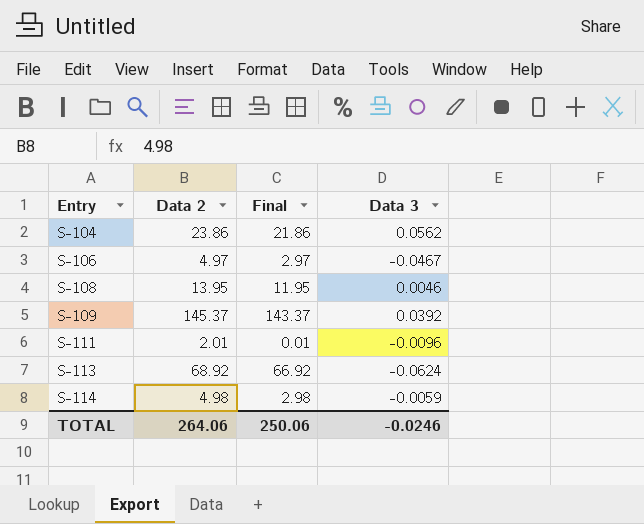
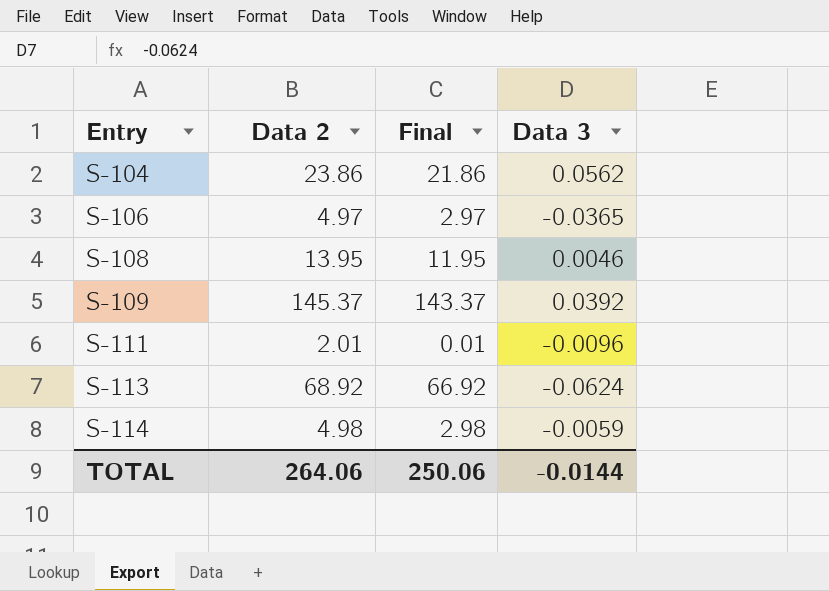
S-106 | Data 3: -0.0467 -> -0.0365
TOTAL | Data 3: -0.0246 -> -0.0144

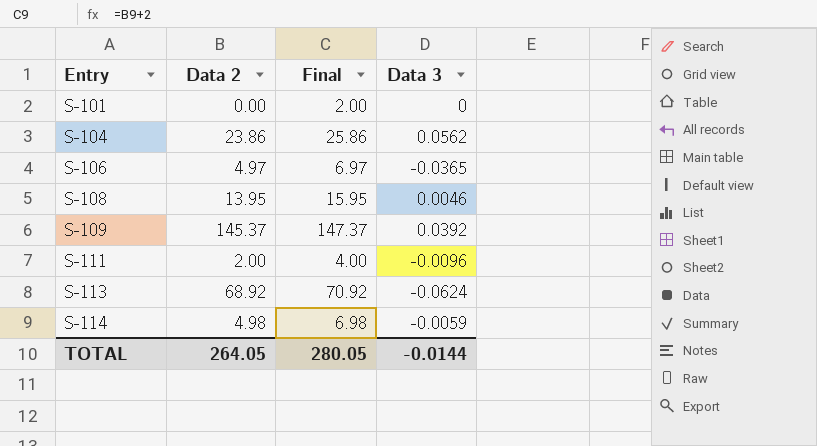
column Final | formula: [Data 2] - 2 -> [Data 2] + 2
row S-101: none -> 0.00 | 2.00 | 0
S-111 | Data 2: 2.01 -> 2.00
TOTAL | Data 2: 264.06 -> 264.05
TOTAL | Final: 250.06 -> 280.05

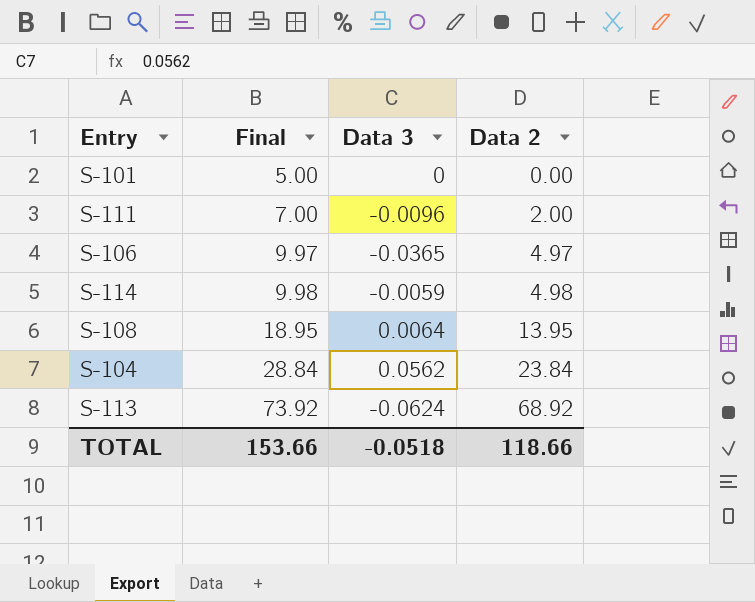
row order: Entry ascending -> Final ascending
column Final | formula: [Data 2] + 2 -> [Data 2] + 5
column Data 2 | position: 2 -> 4
row S-109: 145.37 | 147.37 | 0.0392 -> none
S-108 | Data 3: 0.0046 -> 0.0064
S-104 | Data 2: 23.86 -> 23.84
TOTAL | Final: 280.05 -> 153.66
TOTAL | Data 3: -0.0144 -> -0.0518
TOTAL | Data 2: 264.05 -> 118.66

